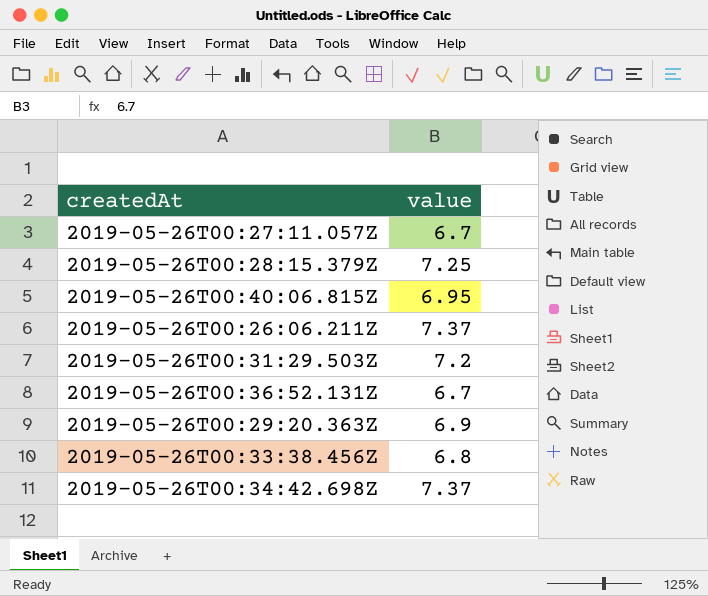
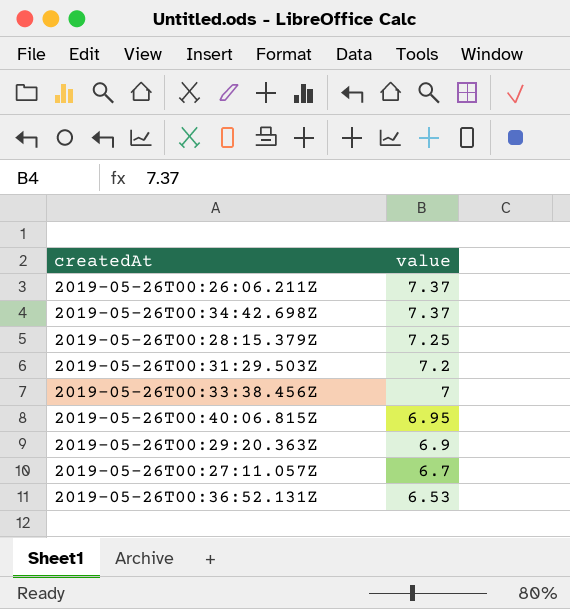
row order: none -> value descending
2019-05-26T00:33:38.456Z | value: 6.8 -> 7
2019-05-26T00:36:52.131Z | value: 6.7 -> 6.53

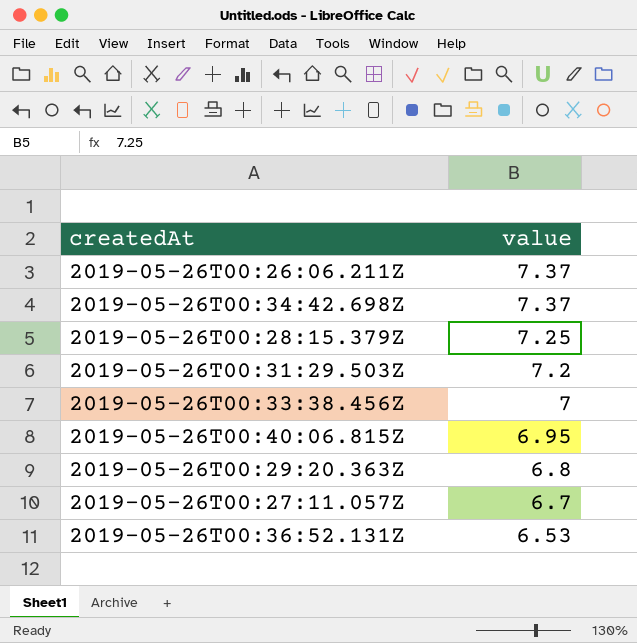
2019-05-26T00:29:20.363Z | value: 6.9 -> 6.8

